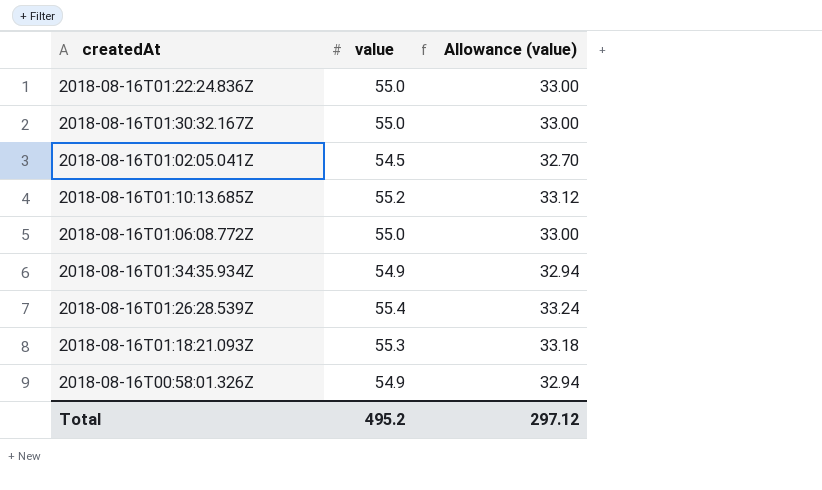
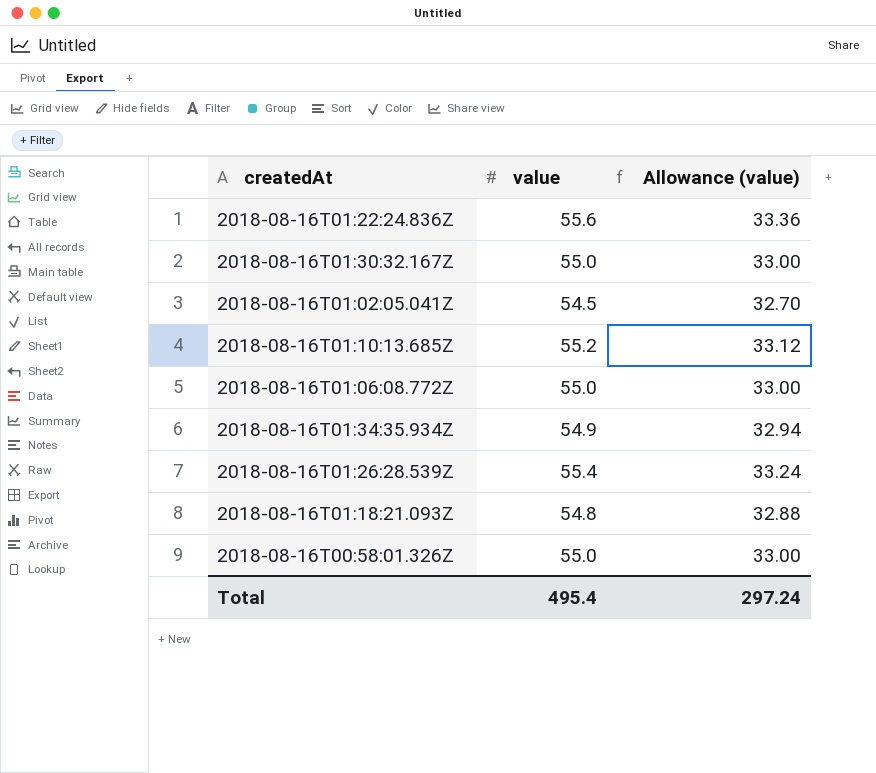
2018-08-16T01:22:24.836Z | value: 55.0 -> 55.6
2018-08-16T01:22:24.836Z | Allowance (value): 33.00 -> 33.36
2018-08-16T01:18:21.093Z | value: 55.3 -> 54.8
2018-08-16T01:18:21.093Z | Allowance (value): 33.18 -> 32.88
2018-08-16T00:58:01.326Z | value: 54.9 -> 55.0
2018-08-16T00:58:01.326Z | Allowance (value): 32.94 -> 33.00
Total | value: 495.2 -> 495.4
Total | Allowance (value): 297.12 -> 297.24

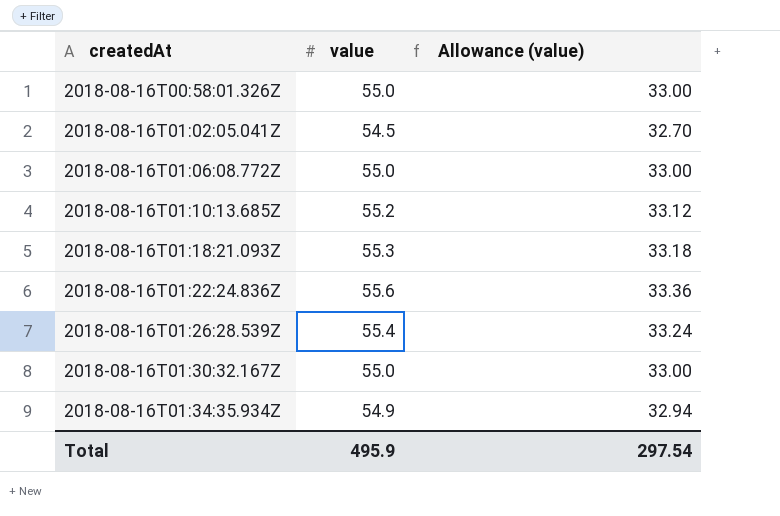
row order: none -> createdAt ascending
2018-08-16T01:18:21.093Z | value: 54.8 -> 55.3
2018-08-16T01:18:21.093Z | Allowance (value): 32.88 -> 33.18
Total | value: 495.4 -> 495.9
Total | Allowance (value): 297.24 -> 297.54

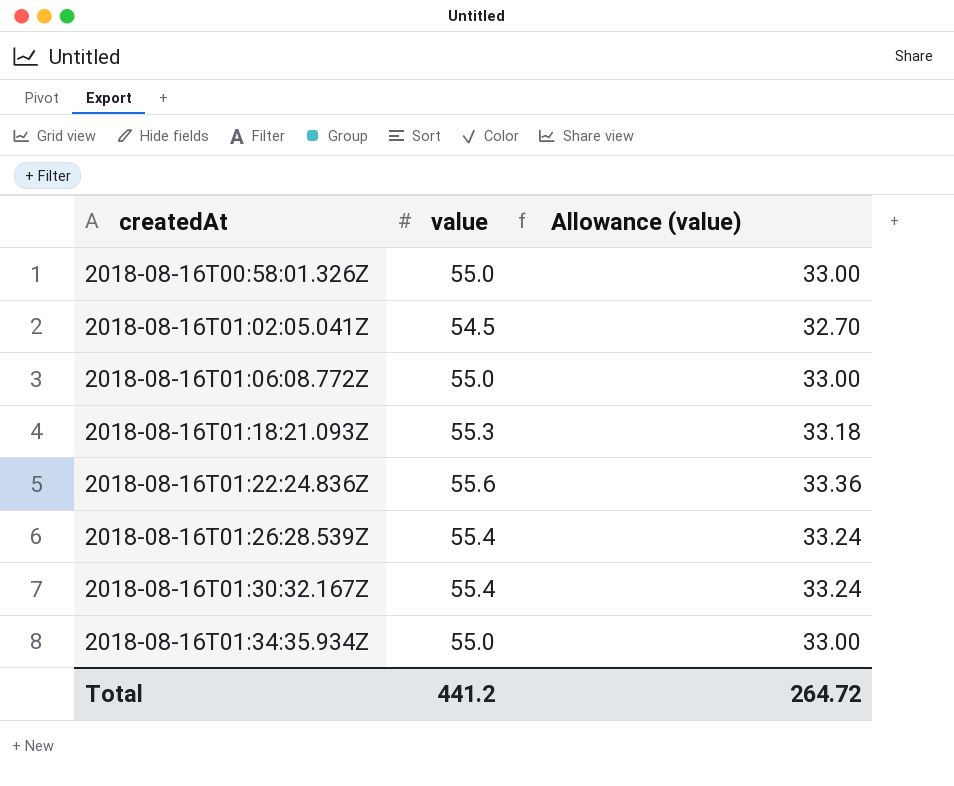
row 2018-08-16T01:10:13.685Z: 55.2 | 33.12 -> none
2018-08-16T01:30:32.167Z | value: 55.0 -> 55.4
2018-08-16T01:30:32.167Z | Allowance (value): 33.00 -> 33.24
2018-08-16T01:34:35.934Z | value: 54.9 -> 55.0
2018-08-16T01:34:35.934Z | Allowance (value): 32.94 -> 33.00
Total | value: 495.9 -> 441.2
Total | Allowance (value): 297.54 -> 264.72

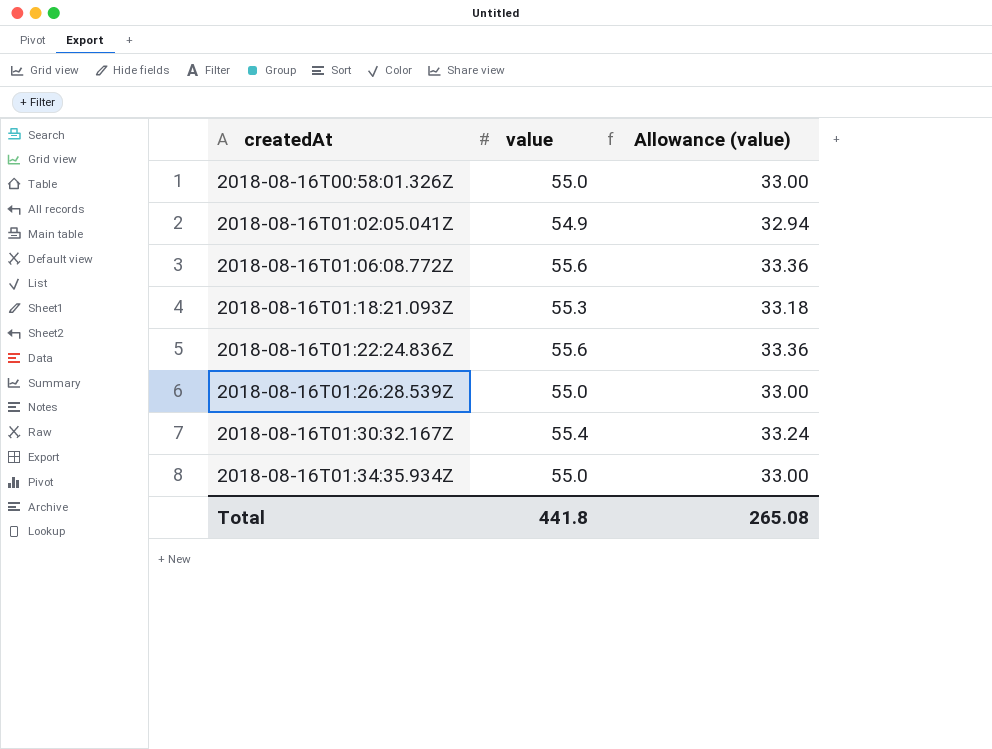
2018-08-16T01:02:05.041Z | value: 54.5 -> 54.9
2018-08-16T01:02:05.041Z | Allowance (value): 32.70 -> 32.94
2018-08-16T01:06:08.772Z | value: 55.0 -> 55.6
2018-08-16T01:06:08.772Z | Allowance (value): 33.00 -> 33.36
2018-08-16T01:26:28.539Z | value: 55.4 -> 55.0
2018-08-16T01:26:28.539Z | Allowance (value): 33.24 -> 33.00
Total | value: 441.2 -> 441.8
Total | Allowance (value): 264.72 -> 265.08

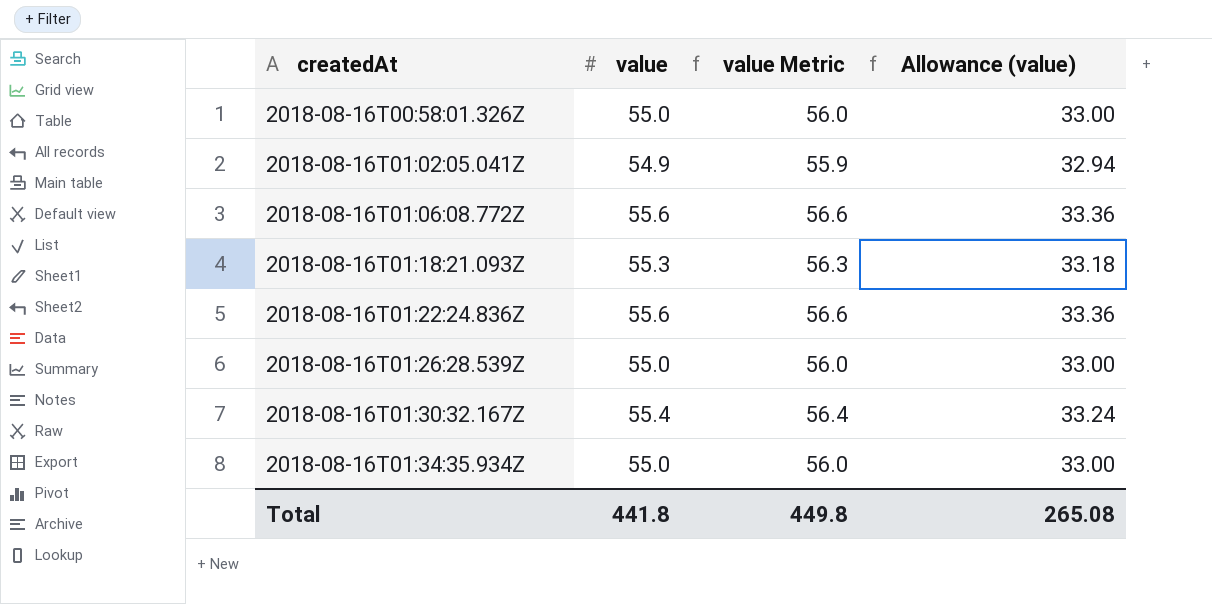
column value Metric | formula: none -> [value] + 1

